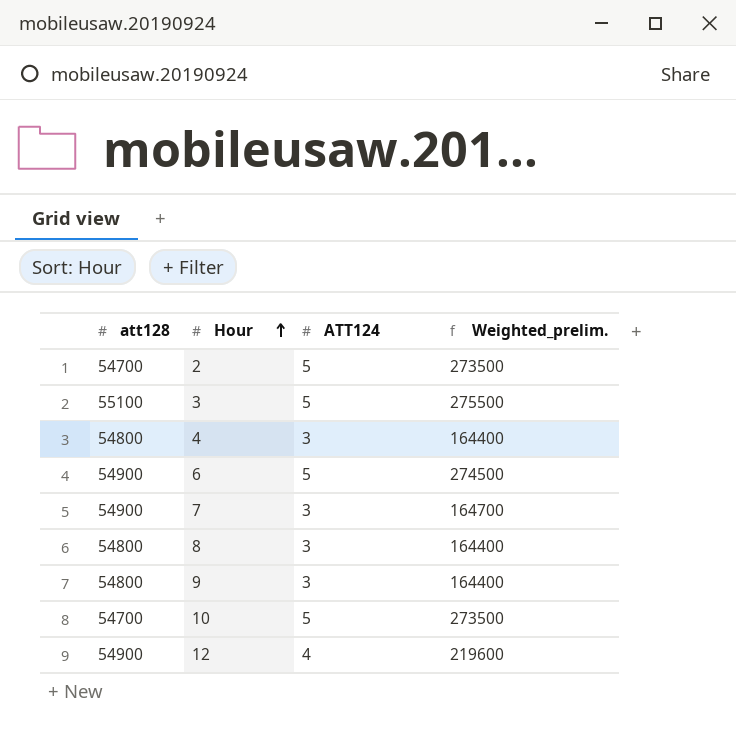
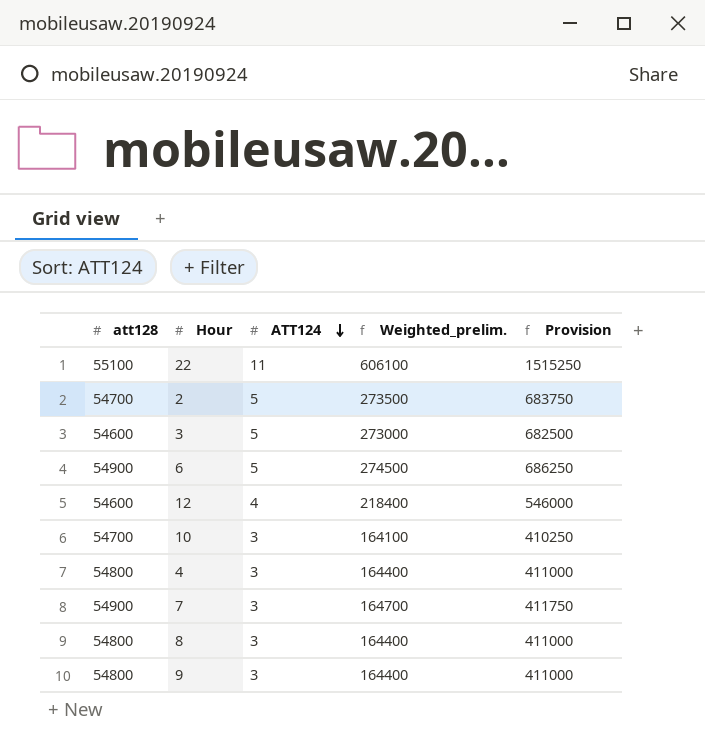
row order: Hour ascending -> ATT124 descending
column Provision | formula: none -> [Weighted_prelim.] * 2.5
row 22: none -> 55100 | 11 | 606100 | 1515250
3 | att128: 55100 -> 54600
3 | Weighted_prelim.: 275500 -> 273000
12 | att128: 54900 -> 54600
12 | Weighted_prelim.: 219600 -> 218400
10 | ATT124: 5 -> 3
10 | Weighted_prelim.: 273500 -> 164100

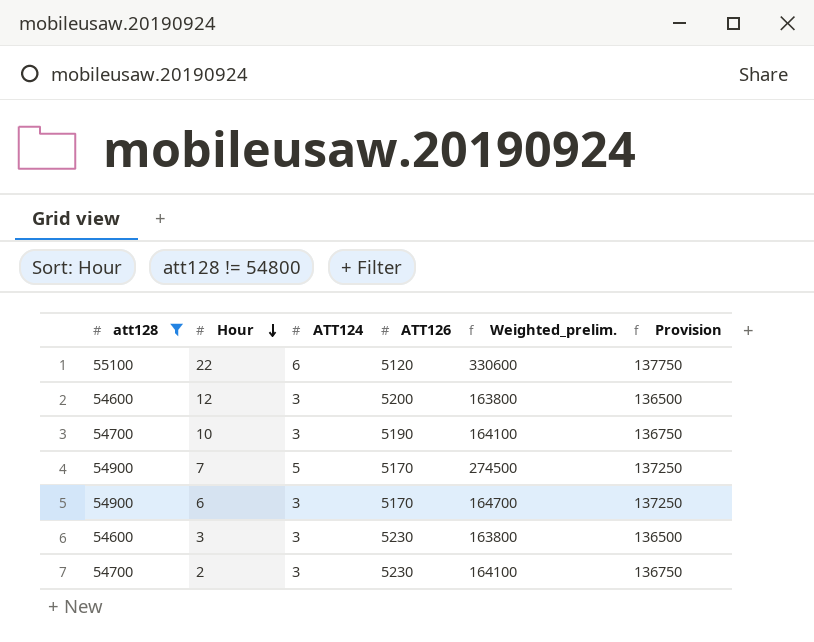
filter: none -> att128 != 54800
row order: ATT124 descending -> Hour descending
column ATT126 | position: none -> 4
column Provision | formula: [Weighted_prelim.] * 2.5 -> [att128] * 2.5
22 | ATT124: 11 -> 6
22 | Weighted_prelim.: 606100 -> 330600
12 | ATT124: 4 -> 3
12 | Weighted_prelim.: 218400 -> 163800
7 | ATT124: 3 -> 5
7 | Weighted_prelim.: 164700 -> 274500
6 | ATT124: 5 -> 3
6 | Weighted_prelim.: 274500 -> 164700
3 | ATT124: 5 -> 3
3 | Weighted_prelim.: 273000 -> 163800
2 | ATT124: 5 -> 3
2 | Weighted_prelim.: 273500 -> 164100

